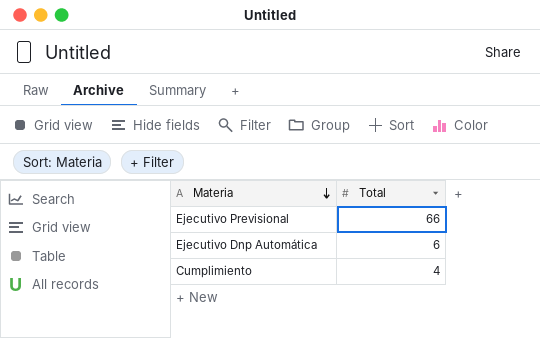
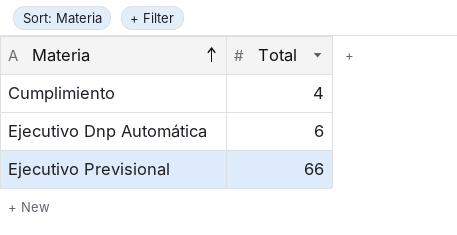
row order: Materia descending -> Materia ascending

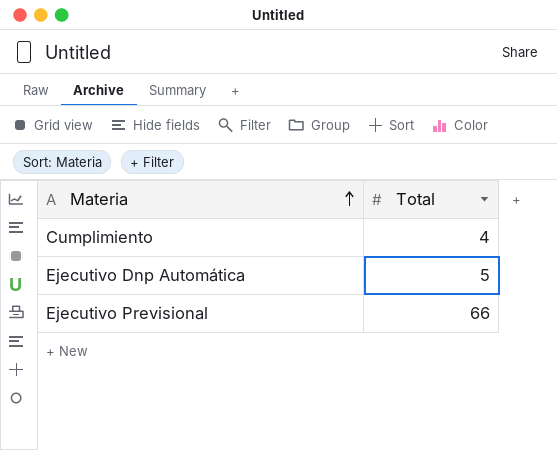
Ejecutivo Dnp Automática | Total: 6 -> 5

